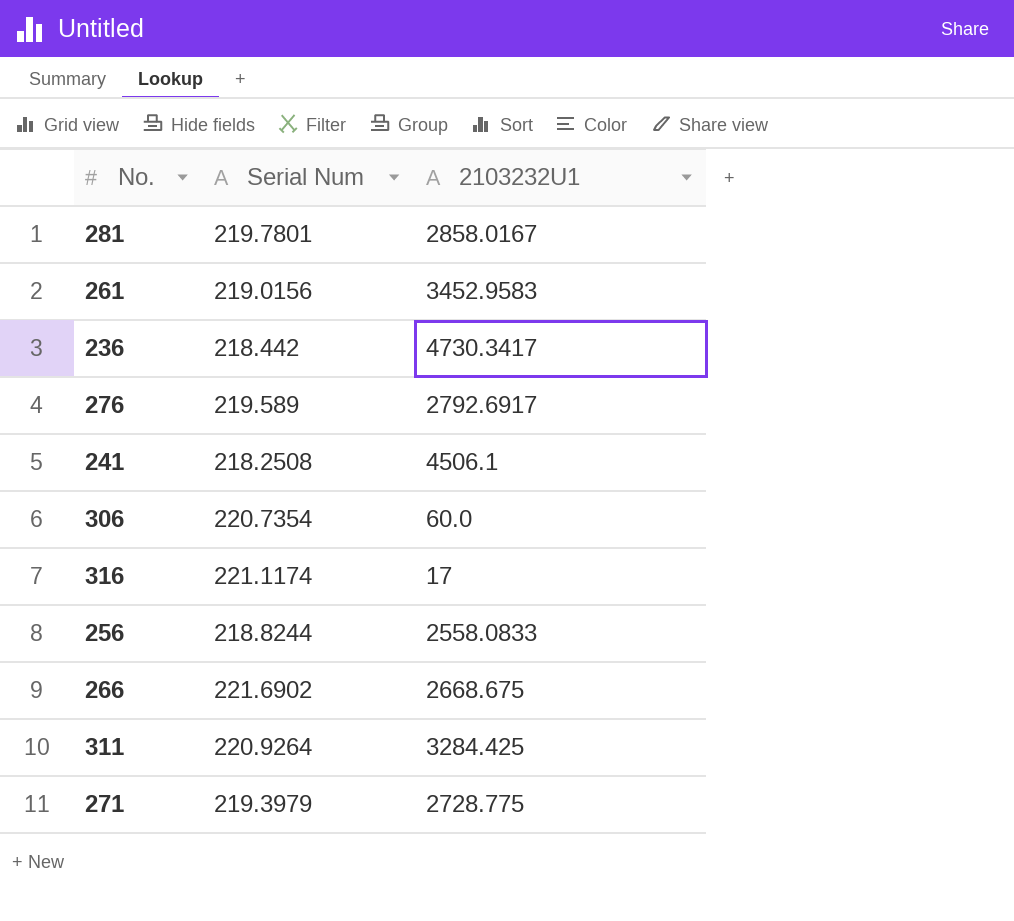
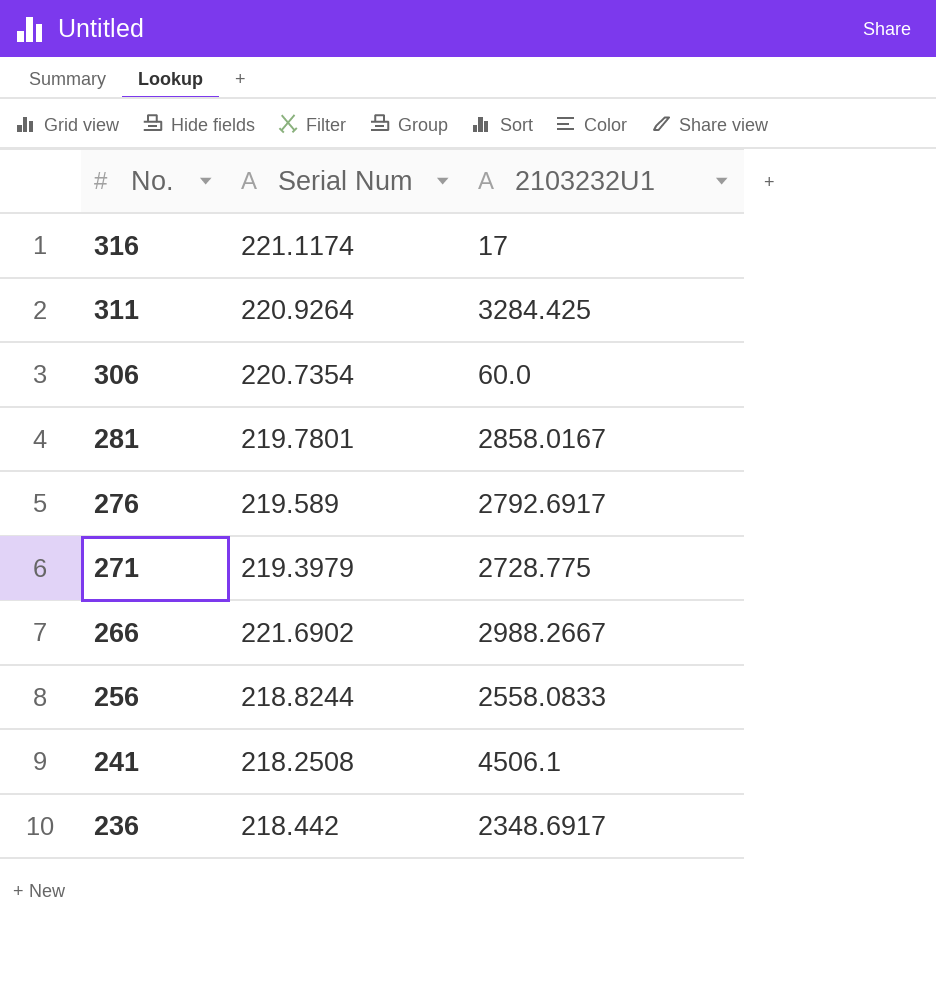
row order: none -> No. descending
row 261: 219.0156 | 3452.9583 -> none
266 | 2103232U1: 2668.675 -> 2988.2667
236 | 2103232U1: 4730.3417 -> 2348.6917

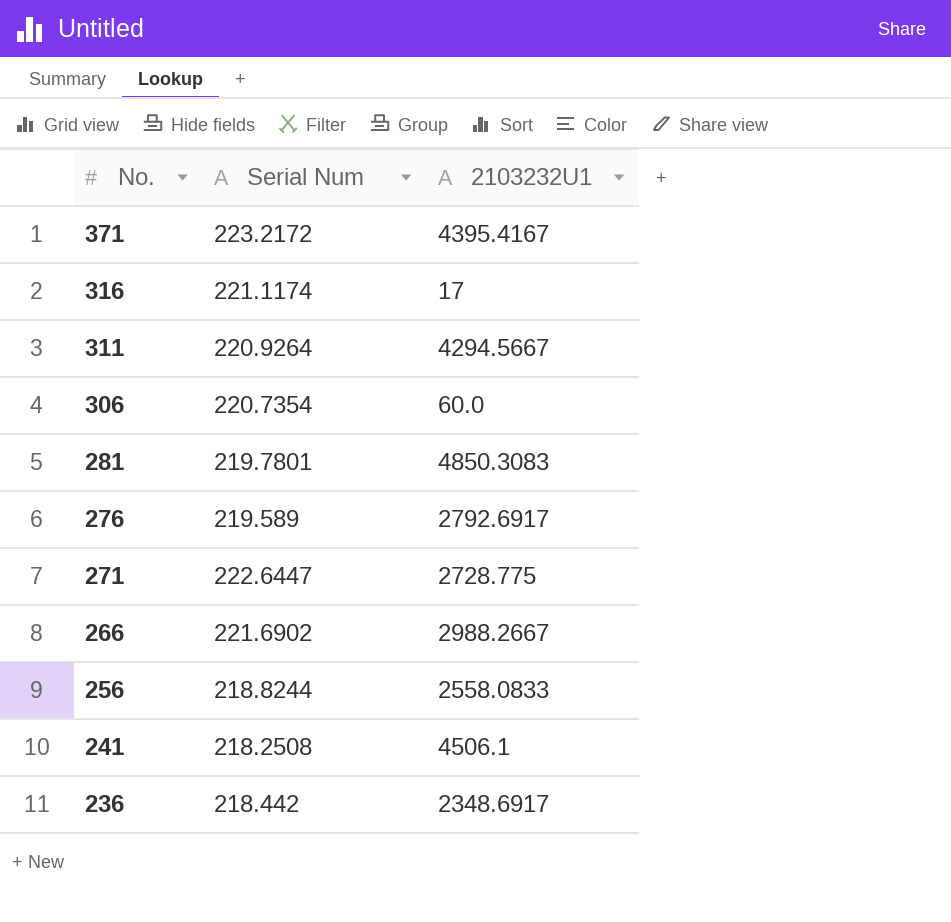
row 371: none -> 223.2172 | 4395.4167
311 | 2103232U1: 3284.425 -> 4294.5667
281 | 2103232U1: 2858.0167 -> 4850.3083
271 | Serial Num: 219.3979 -> 222.6447

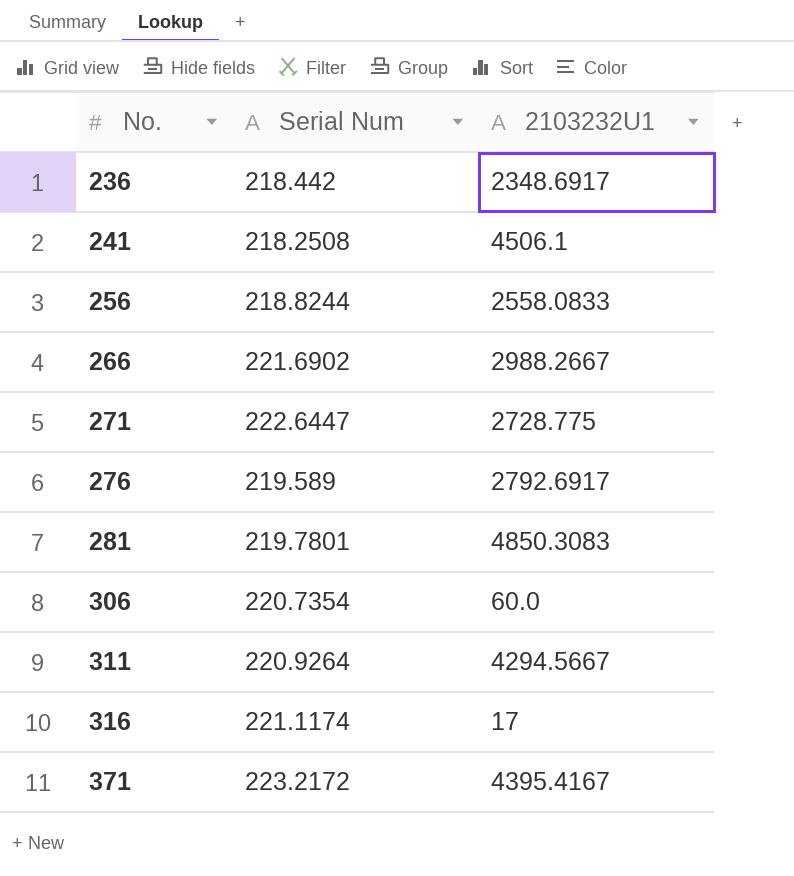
row order: No. descending -> No. ascending

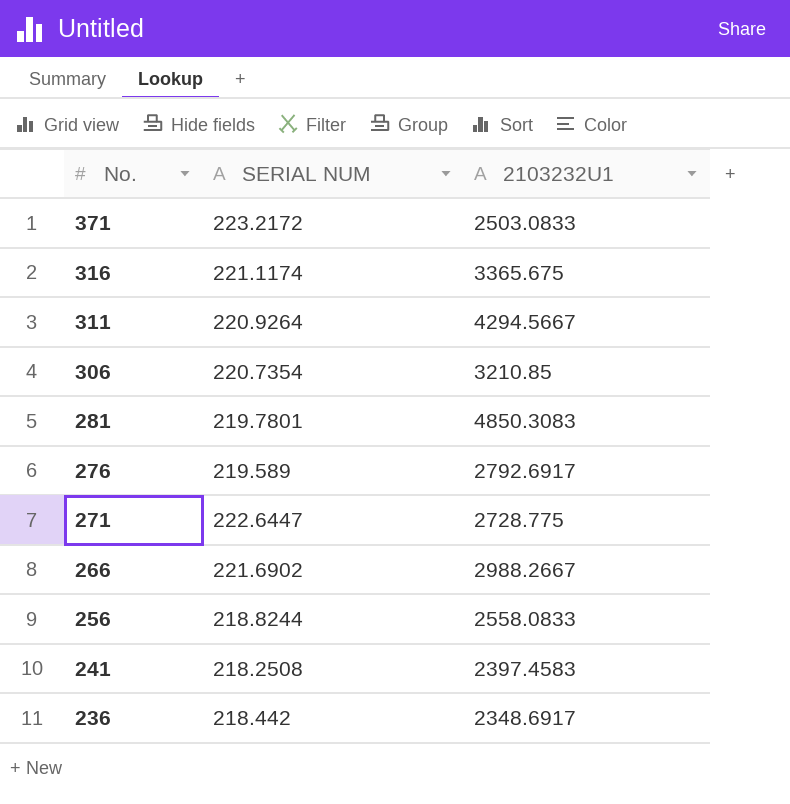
row order: No. ascending -> No. descending
column name: Serial Num -> SERIAL NUM
371 | 2103232U1: 4395.4167 -> 2503.0833
316 | 2103232U1: 17 -> 3365.675
306 | 2103232U1: 60.0 -> 3210.85
241 | 2103232U1: 4506.1 -> 2397.4583

